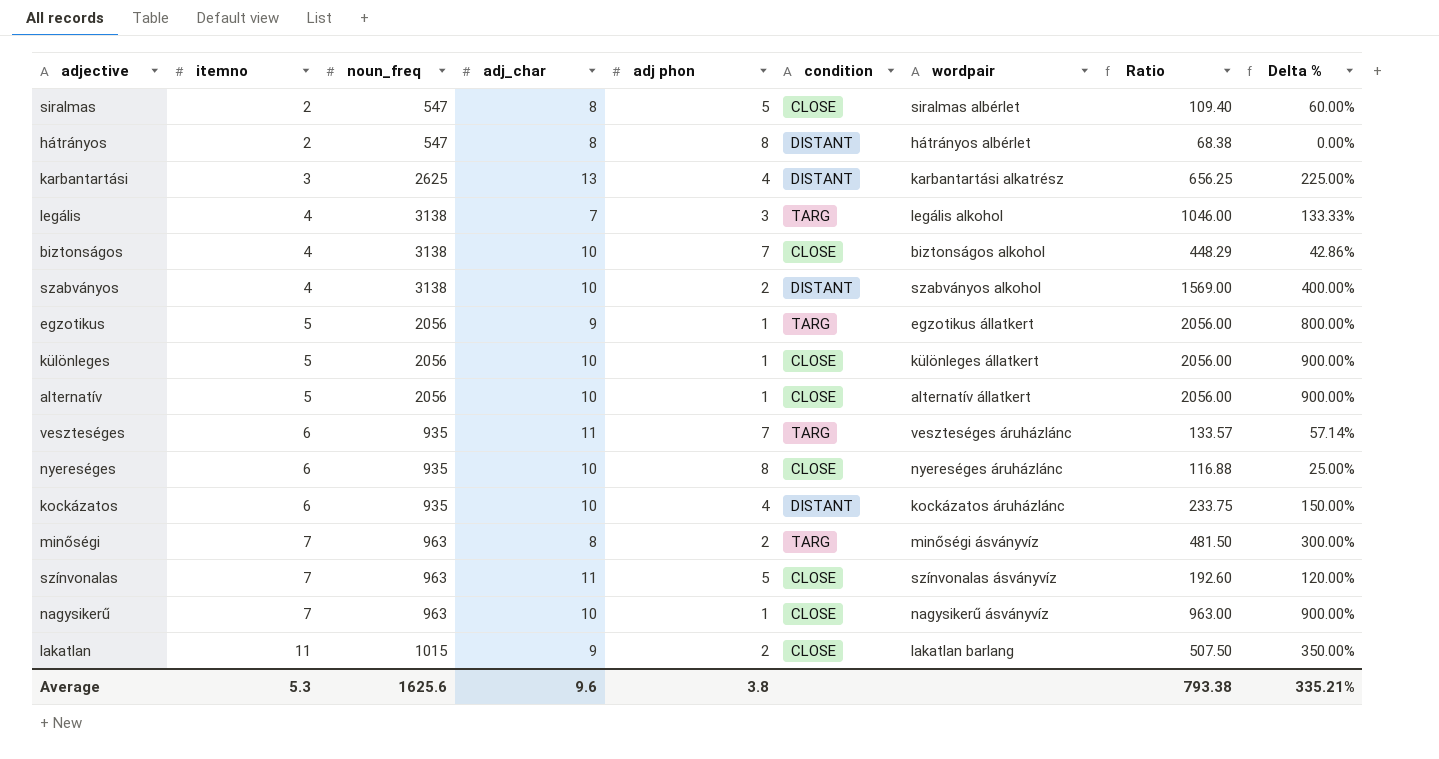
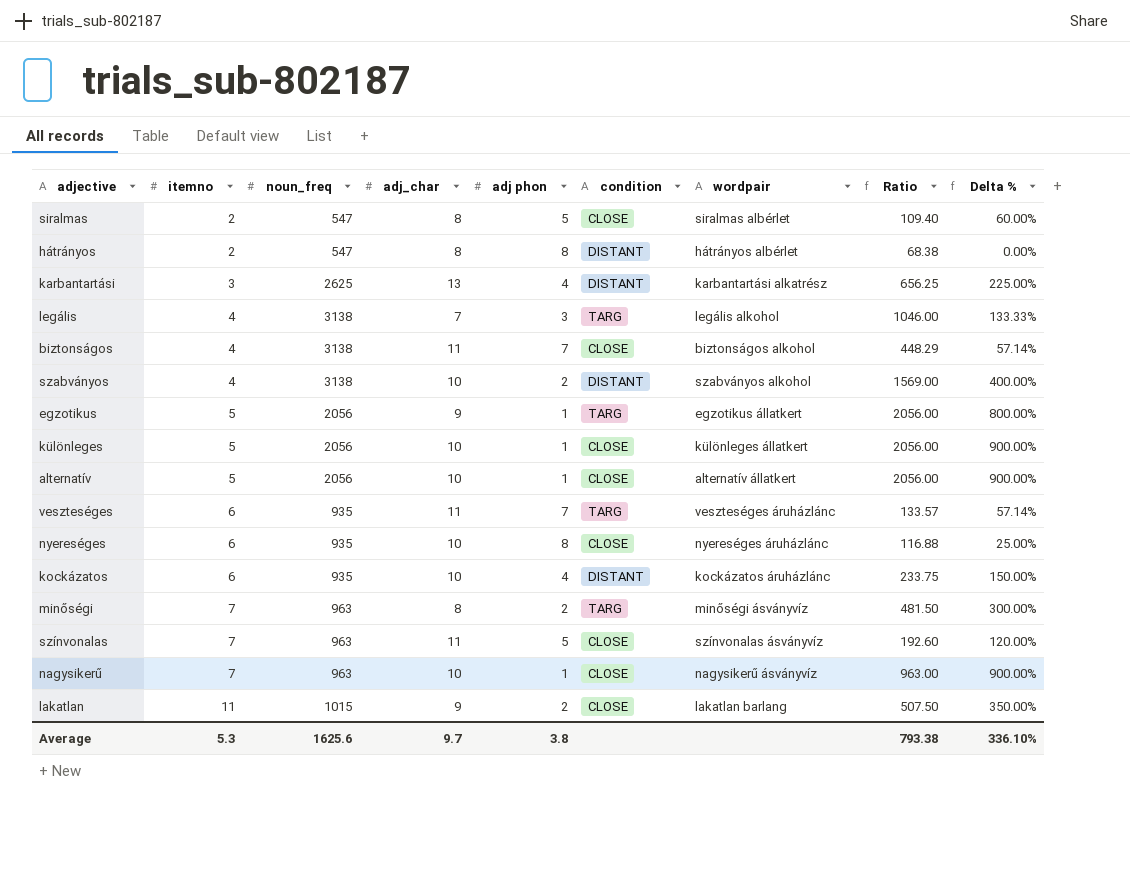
biztonságos | adj_char: 10 -> 11
biztonságos | Delta %: 42.86% -> 57.14%
Average | adj_char: 9.6 -> 9.7
Average | Delta %: 335.21% -> 336.10%

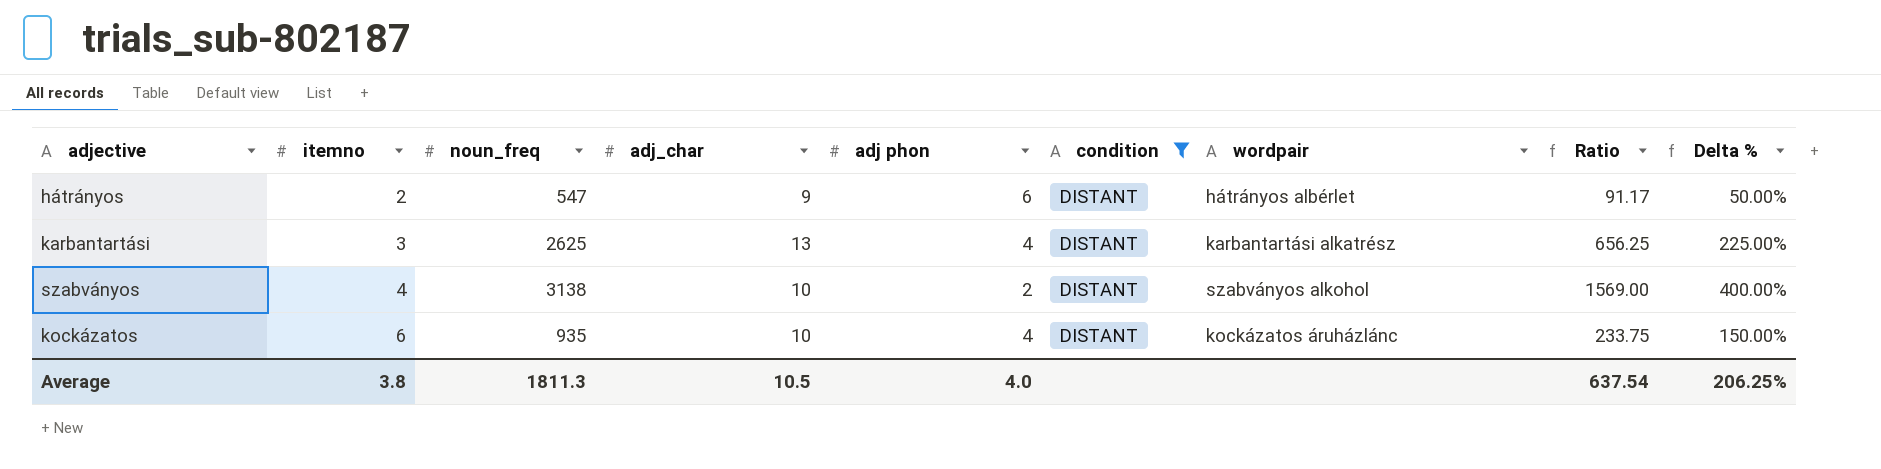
filter: none -> condition = DISTANT
hátrányos | adj_char: 8 -> 9
hátrányos | adj phon: 8 -> 6
hátrányos | Ratio: 68.38 -> 91.17
hátrányos | Delta %: 0.00% -> 50.00%
Average | itemno: 5.3 -> 3.8
Average | noun_freq: 1625.6 -> 1811.3
Average | adj_char: 9.7 -> 10.5
Average | adj phon: 3.8 -> 4.0
Average | Ratio: 793.38 -> 637.54
Average | Delta %: 336.10% -> 206.25%

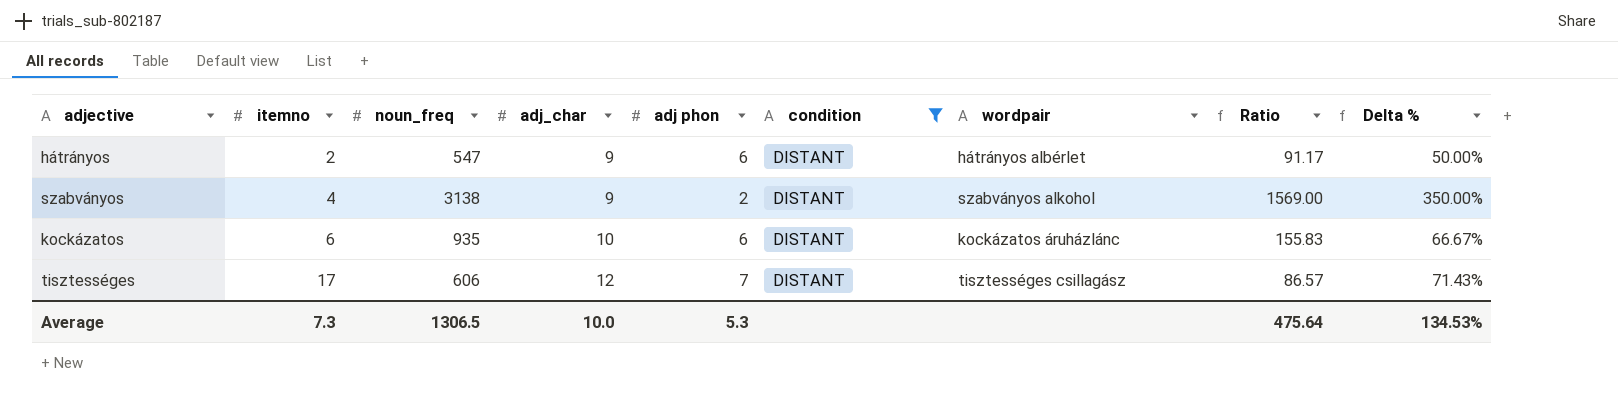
row karbantartási: 3 | 2625 | 13 | 4 | DISTANT | karbantartási alkatrész | 656.25 | 225.00% -> none
szabványos | adj_char: 10 -> 9
szabványos | Delta %: 400.00% -> 350.00%
kockázatos | adj phon: 4 -> 6
kockázatos | Ratio: 233.75 -> 155.83
kockázatos | Delta %: 150.00% -> 66.67%
row tisztességes: none -> 17 | 606 | 12 | 7 | DISTANT | tisztességes csillagász | 86.57 | 71.43%
Average | itemno: 3.8 -> 7.3
Average | noun_freq: 1811.3 -> 1306.5
Average | adj_char: 10.5 -> 10.0
Average | adj phon: 4.0 -> 5.3
Average | Ratio: 637.54 -> 475.64
Average | Delta %: 206.25% -> 134.53%

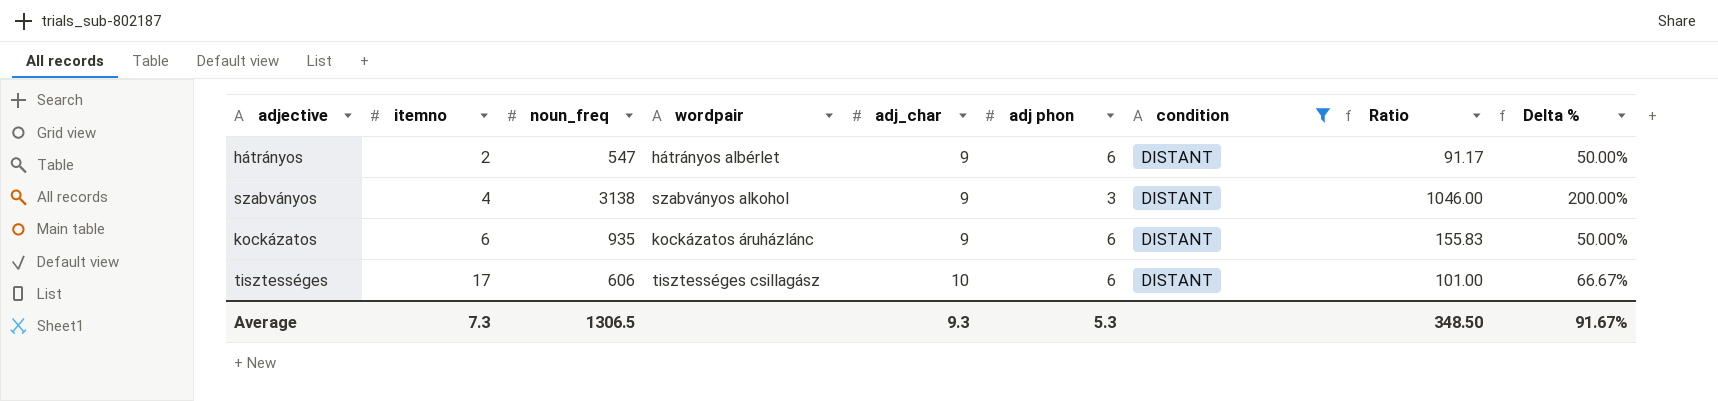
column wordpair | position: 7 -> 4
szabványos | adj phon: 2 -> 3
szabványos | Ratio: 1569.00 -> 1046.00
szabványos | Delta %: 350.00% -> 200.00%
kockázatos | adj_char: 10 -> 9
kockázatos | Delta %: 66.67% -> 50.00%
tisztességes | adj_char: 12 -> 10
tisztességes | adj phon: 7 -> 6
tisztességes | Ratio: 86.57 -> 101.00
tisztességes | Delta %: 71.43% -> 66.67%
Average | adj_char: 10.0 -> 9.3
Average | Ratio: 475.64 -> 348.50
Average | Delta %: 134.53% -> 91.67%

